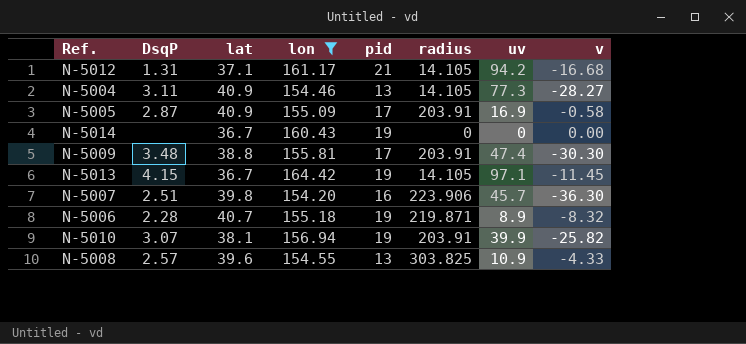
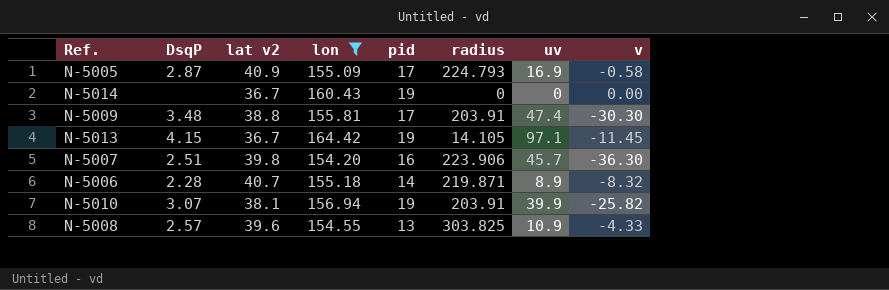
column name: lat -> lat v2
row N-5012: 1.31 | 37.1 | 161.17 | 21 | 14.105 | 94.2 | -16.68 -> none
row N-5004: 3.11 | 40.9 | 154.46 | 13 | 14.105 | 77.3 | -28.27 -> none
N-5005 | radius: 203.91 -> 224.793
N-5006 | pid: 19 -> 14

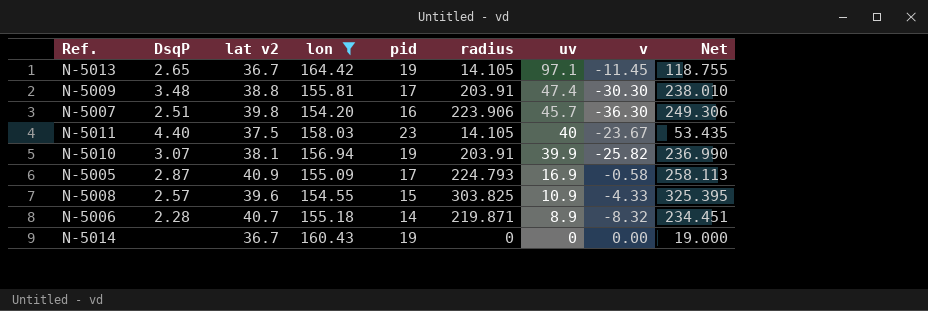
row order: none -> uv descending
column Net | formula: none -> [pid] + [radius] + [uv] + [v]
N-5013 | DsqP: 4.15 -> 2.65
row N-5011: none -> 4.40 | 37.5 | 158.03 | 23 | 14.105 | 40 | -23.67 | 53.435
N-5008 | pid: 13 -> 15

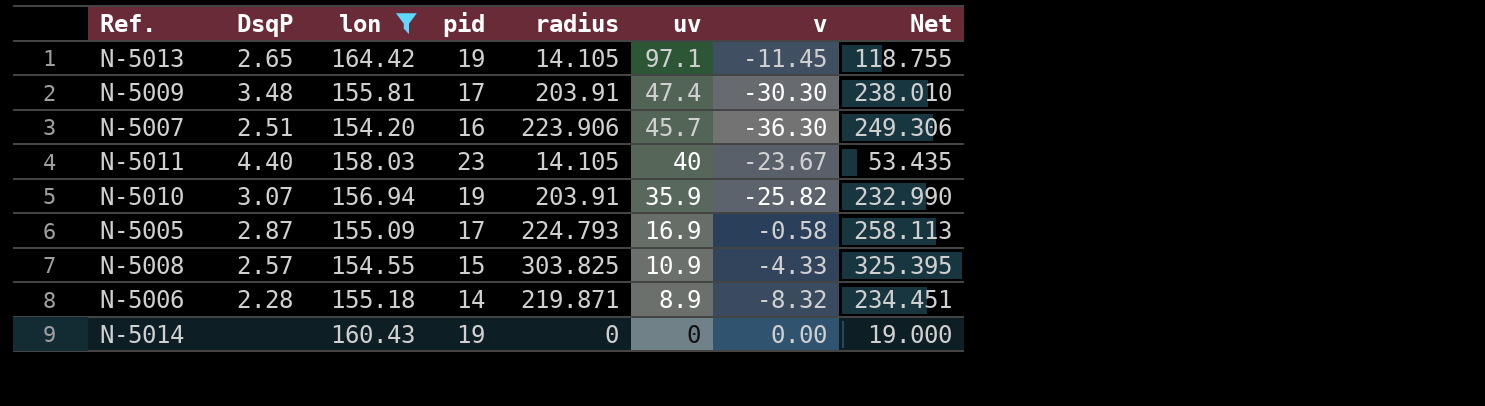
column lat v2 | position: 3 -> none
N-5010 | uv: 39.9 -> 35.9
N-5010 | Net: 236.990 -> 232.990

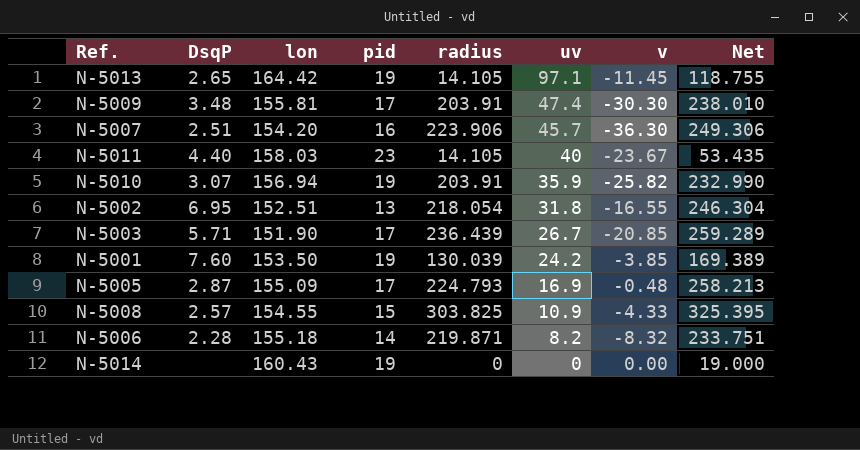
filter: lon >= 154.20 -> none
N-5005 | v: -0.58 -> -0.48
N-5005 | Net: 258.113 -> 258.213
N-5006 | uv: 8.9 -> 8.2
N-5006 | Net: 234.451 -> 233.751

